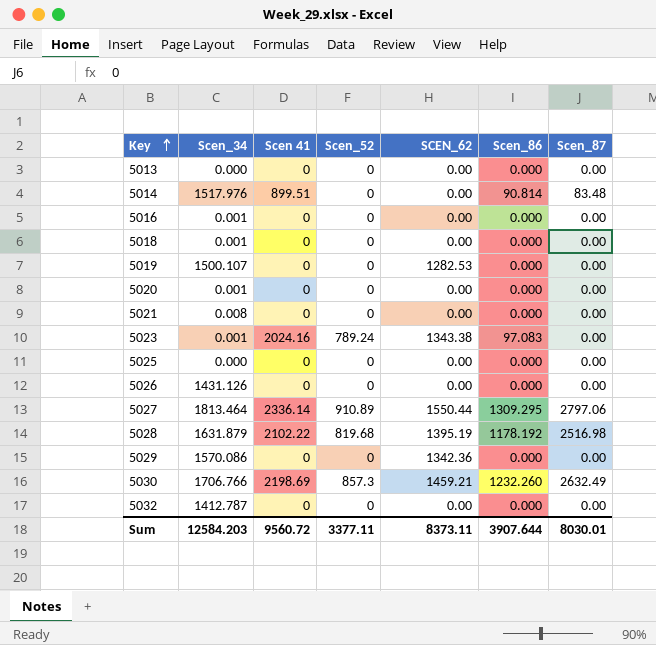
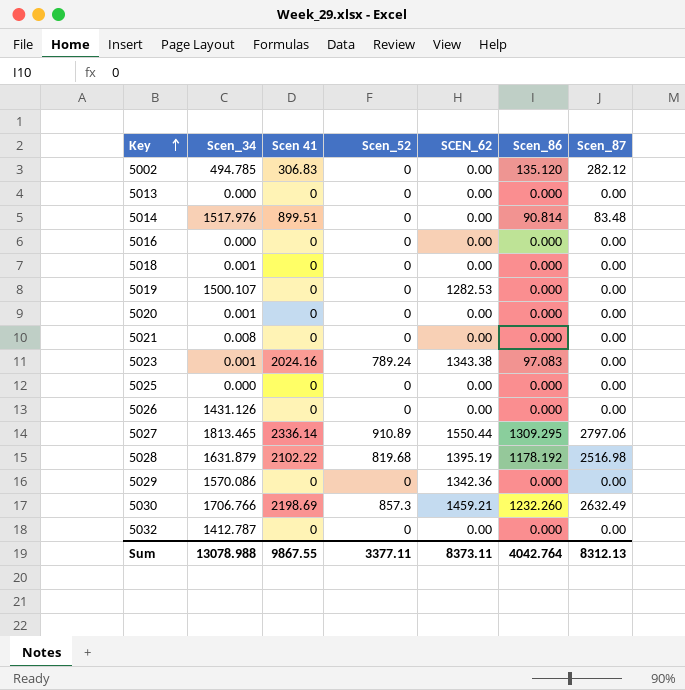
row 5002: none -> 494.785 | 306.83 | 0 | 0.00 | 135.120 | 282.12
5016 | Scen_34: 0.001 -> 0.000
5027 | Scen_34: 1813.464 -> 1813.465
Sum | Scen_34: 12584.203 -> 13078.988
Sum | Scen 41: 9560.72 -> 9867.55
Sum | Scen_86: 3907.644 -> 4042.764
Sum | Scen_87: 8030.01 -> 8312.13

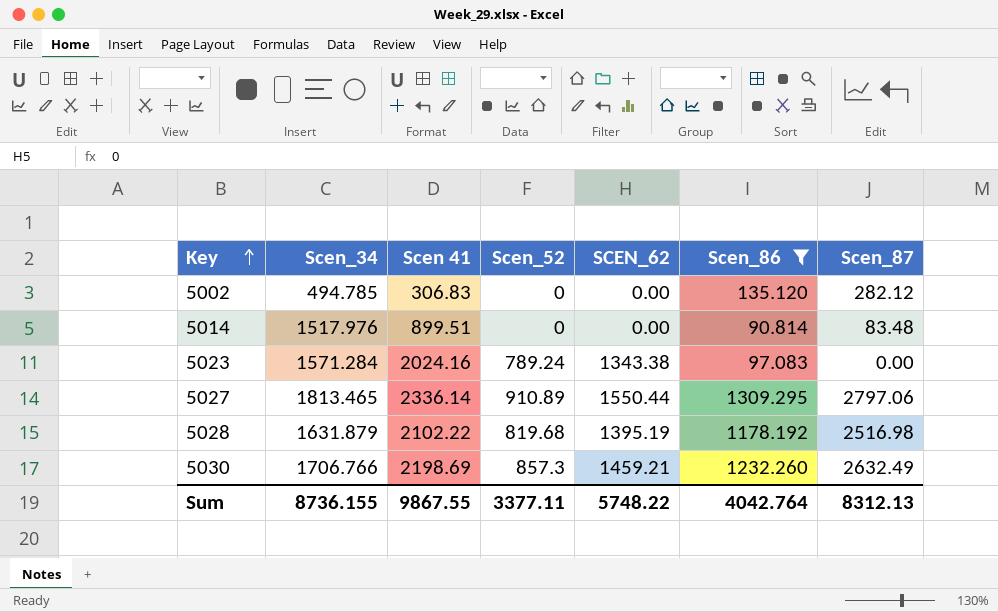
filter: none -> Scen_86 != 0.000
5023 | Scen_34: 0.001 -> 1571.284
Sum | Scen_34: 13078.988 -> 8736.155
Sum | SCEN_62: 8373.11 -> 5748.22

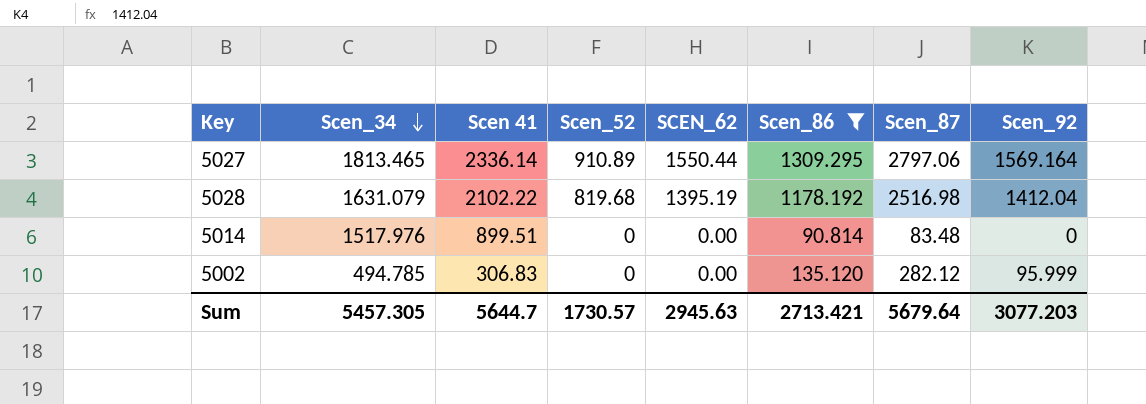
row order: Key ascending -> Scen_34 descending
column Scen_92 | position: none -> 8
row 5023: 1571.284 | 2024.16 | 789.24 | 1343.38 | 97.083 | 0.00 -> none
row 5030: 1706.766 | 2198.69 | 857.3 | 1459.21 | 1232.260 | 2632.49 -> none
5028 | Scen_34: 1631.879 -> 1631.079
Sum | Scen_34: 8736.155 -> 5457.305
Sum | Scen 41: 9867.55 -> 5644.7
Sum | Scen_52: 3377.11 -> 1730.57
Sum | SCEN_62: 5748.22 -> 2945.63
Sum | Scen_86: 4042.764 -> 2713.421
Sum | Scen_87: 8312.13 -> 5679.64

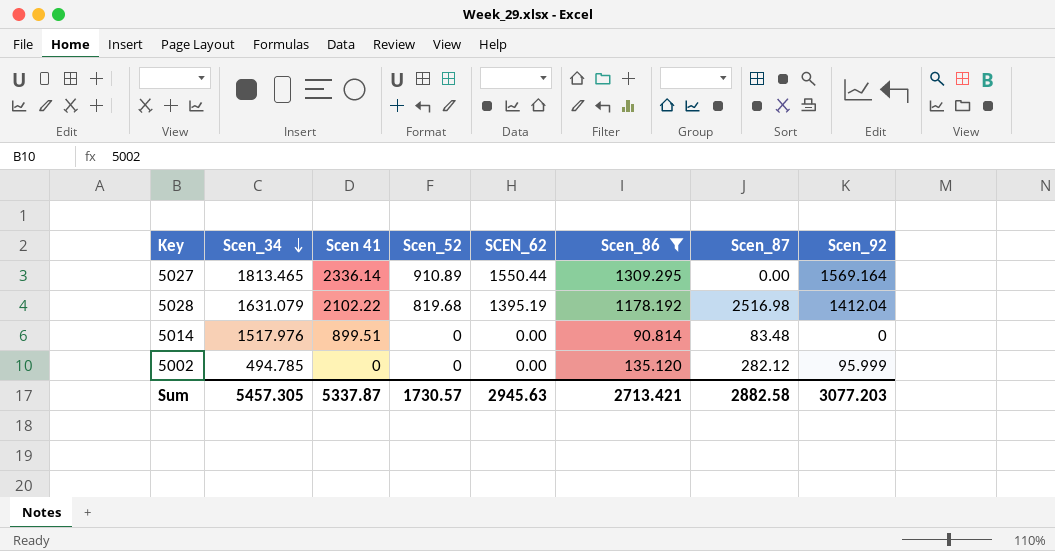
5027 | Scen_87: 2797.06 -> 0.00
5002 | Scen 41: 306.83 -> 0
Sum | Scen 41: 5644.7 -> 5337.87
Sum | Scen_87: 5679.64 -> 2882.58

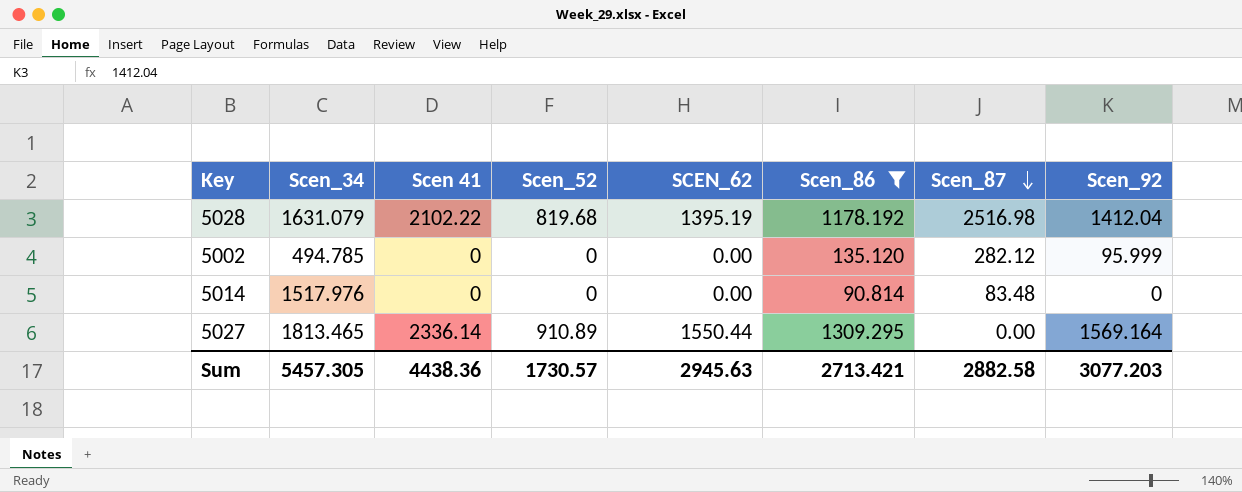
row order: Scen_34 descending -> Scen_87 descending
5014 | Scen 41: 899.51 -> 0
Sum | Scen 41: 5337.87 -> 4438.36

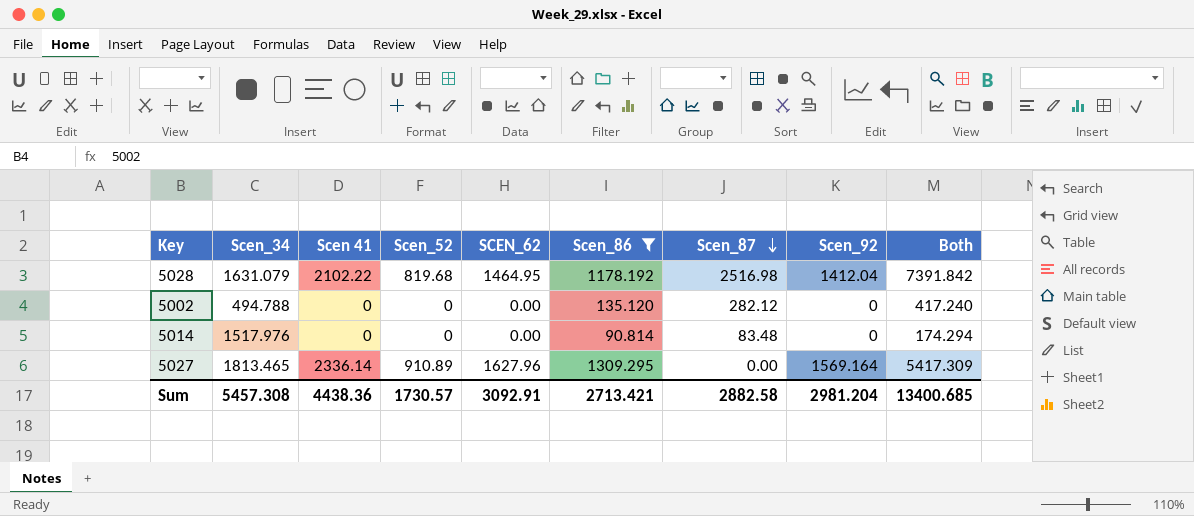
column Both | formula: none -> [Scen_52] + [SCEN_62] + [Scen_86] + [Scen_87] + [Scen_92]
5028 | SCEN_62: 1395.19 -> 1464.95
5002 | Scen_34: 494.785 -> 494.788
5002 | Scen_92: 95.999 -> 0
5027 | SCEN_62: 1550.44 -> 1627.96
Sum | Scen_34: 5457.305 -> 5457.308
Sum | SCEN_62: 2945.63 -> 3092.91
Sum | Scen_92: 3077.203 -> 2981.204

